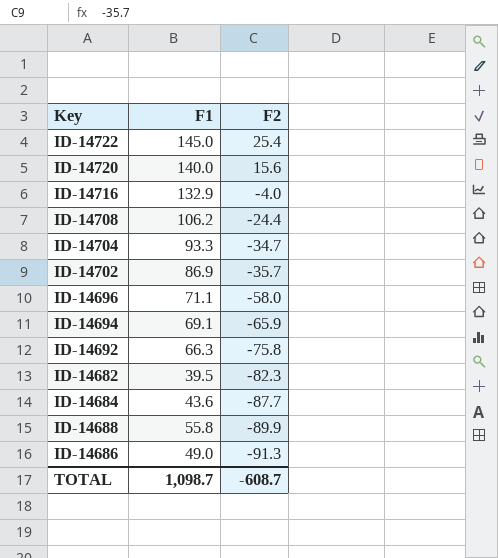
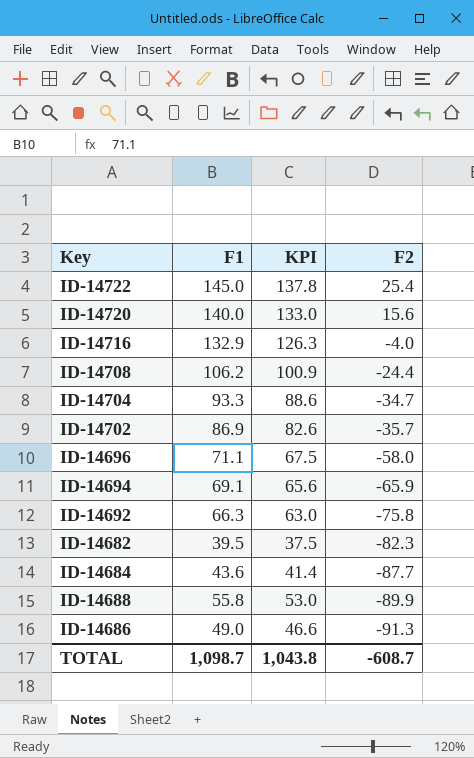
column KPI | formula: none -> [F1] * 0.95

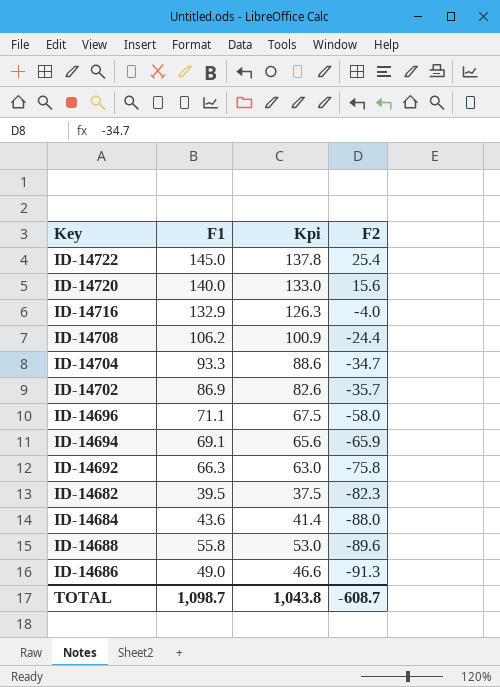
column name: KPI -> Kpi
ID-14684 | F2: -87.7 -> -88.0
ID-14688 | F2: -89.9 -> -89.6

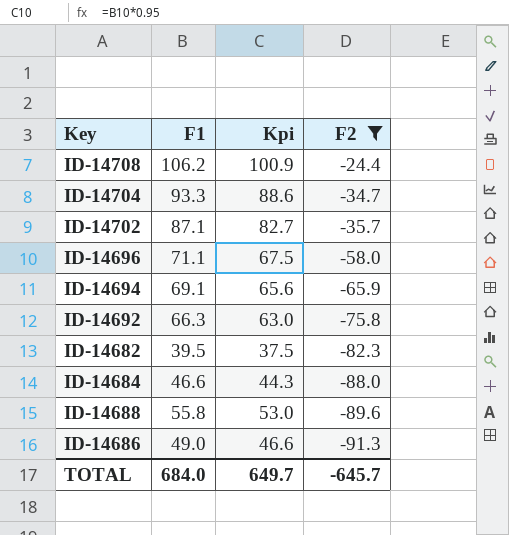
filter: none -> F2 <= -24.4
ID-14702 | F1: 86.9 -> 87.1
ID-14702 | Kpi: 82.6 -> 82.7
ID-14684 | F1: 43.6 -> 46.6
ID-14684 | Kpi: 41.4 -> 44.3
TOTAL | F1: 1,098.7 -> 684.0
TOTAL | Kpi: 1,043.8 -> 649.7
TOTAL | F2: -608.7 -> -645.7

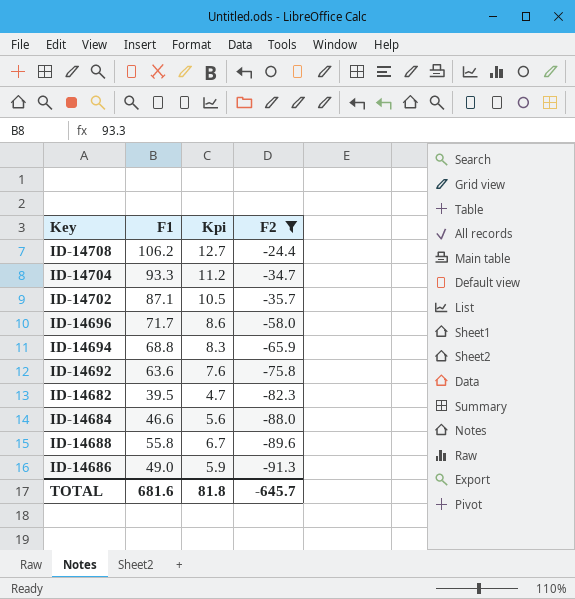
column Kpi | formula: [F1] * 0.95 -> [F1] * 0.12
ID-14696 | F1: 71.1 -> 71.7
ID-14694 | F1: 69.1 -> 68.8
ID-14692 | F1: 66.3 -> 63.6
TOTAL | F1: 684.0 -> 681.6
TOTAL | Kpi: 649.7 -> 81.8

